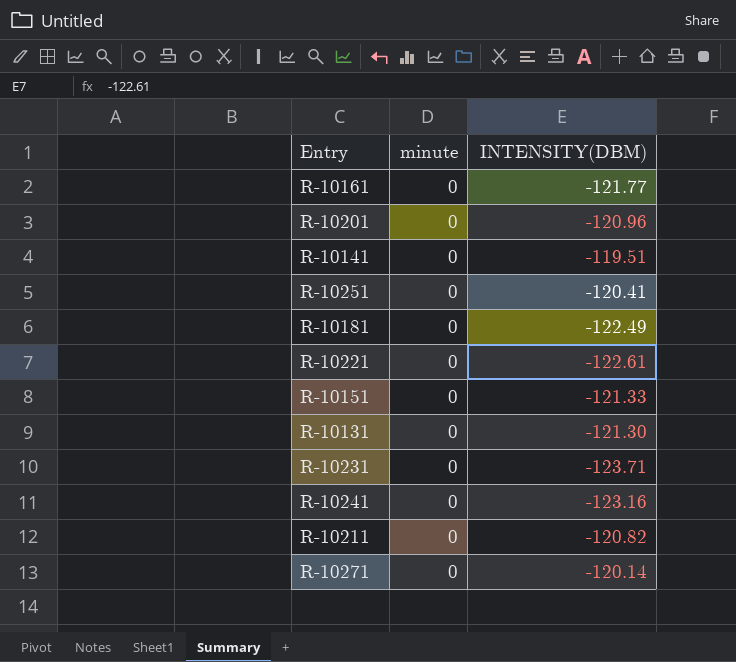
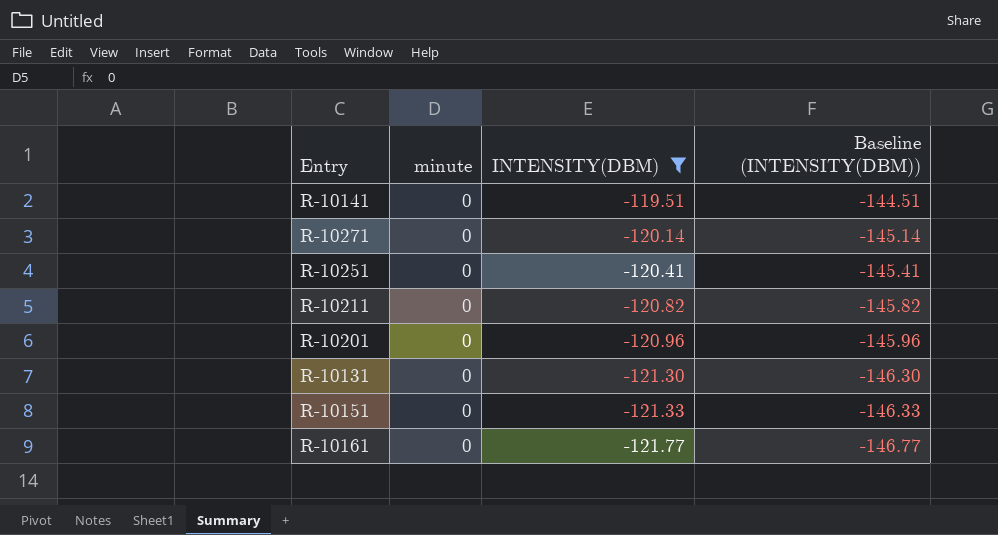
filter: none -> INTENSITY(DBM) >= -121.77
row order: none -> INTENSITY(DBM) descending
column Baseline (INTENSITY(DBM)) | formula: none -> [INTENSITY(DBM)] - 25

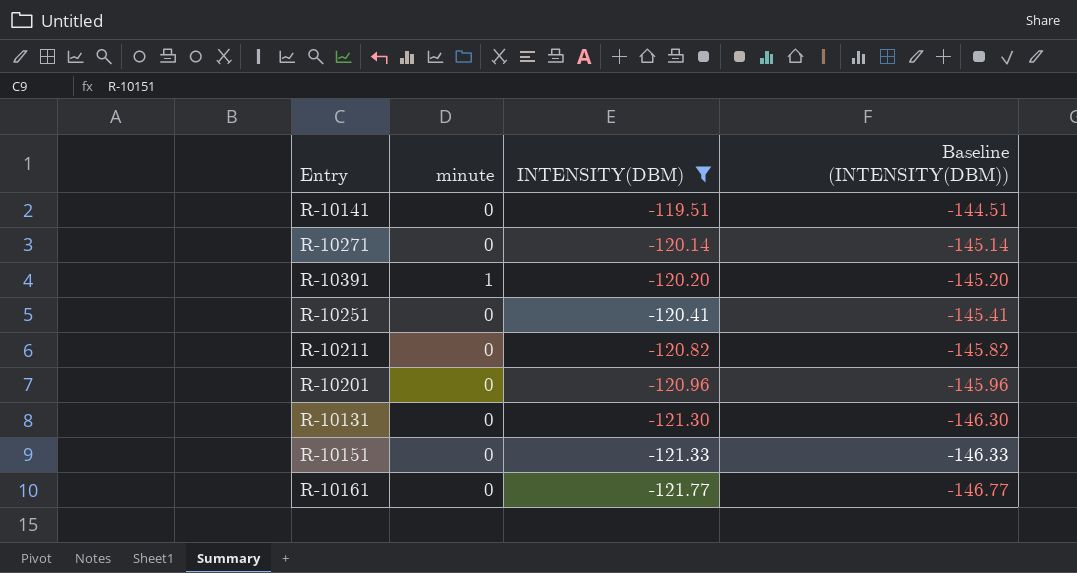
row R-10391: none -> 1 | -120.20 | -145.20

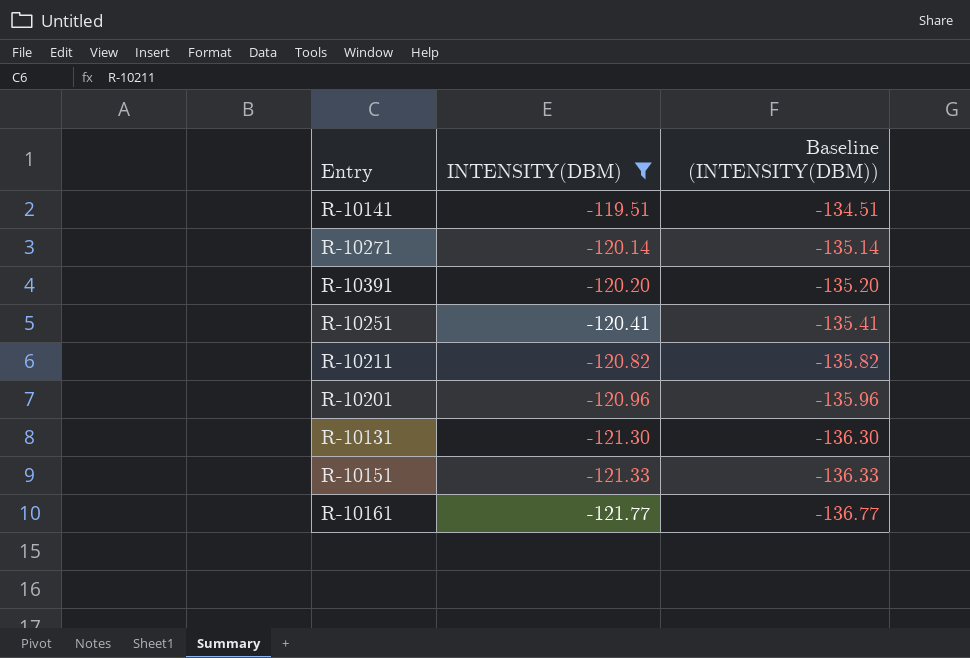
column minute | position: 2 -> none
column Baseline (INTENSITY(DBM)) | formula: [INTENSITY(DBM)] - 25 -> [INTENSITY(DBM)] - 15

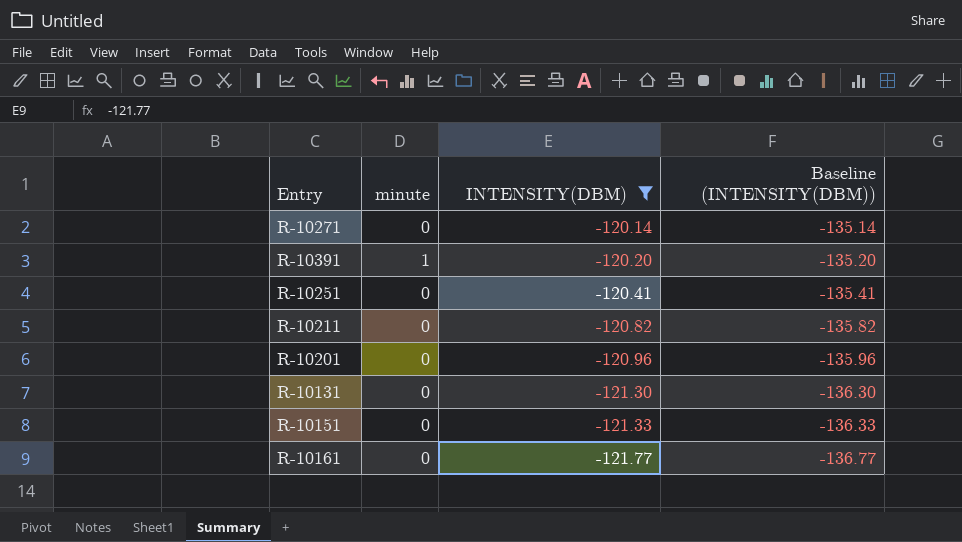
column minute | position: none -> 2
row R-10141: -119.51 | -134.51 -> none

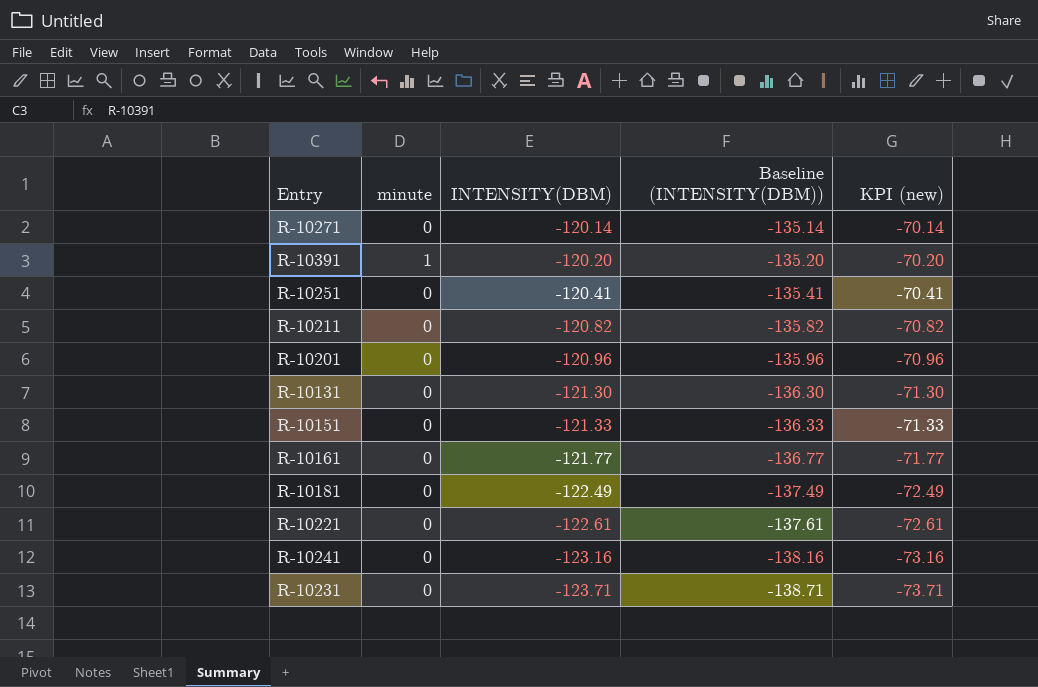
filter: INTENSITY(DBM) >= -121.77 -> none
column KPI (new) | formula: none -> [INTENSITY(DBM)] + 50

